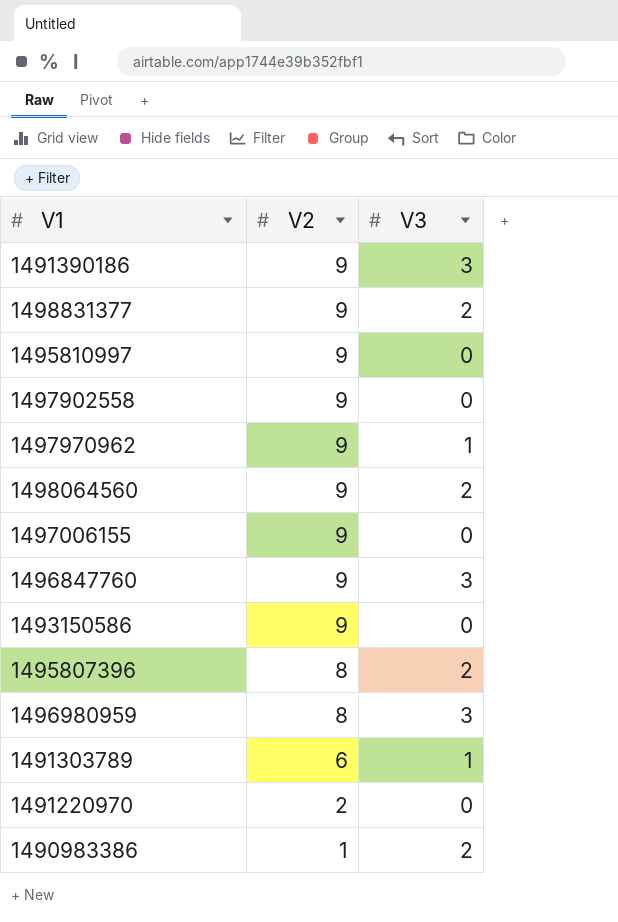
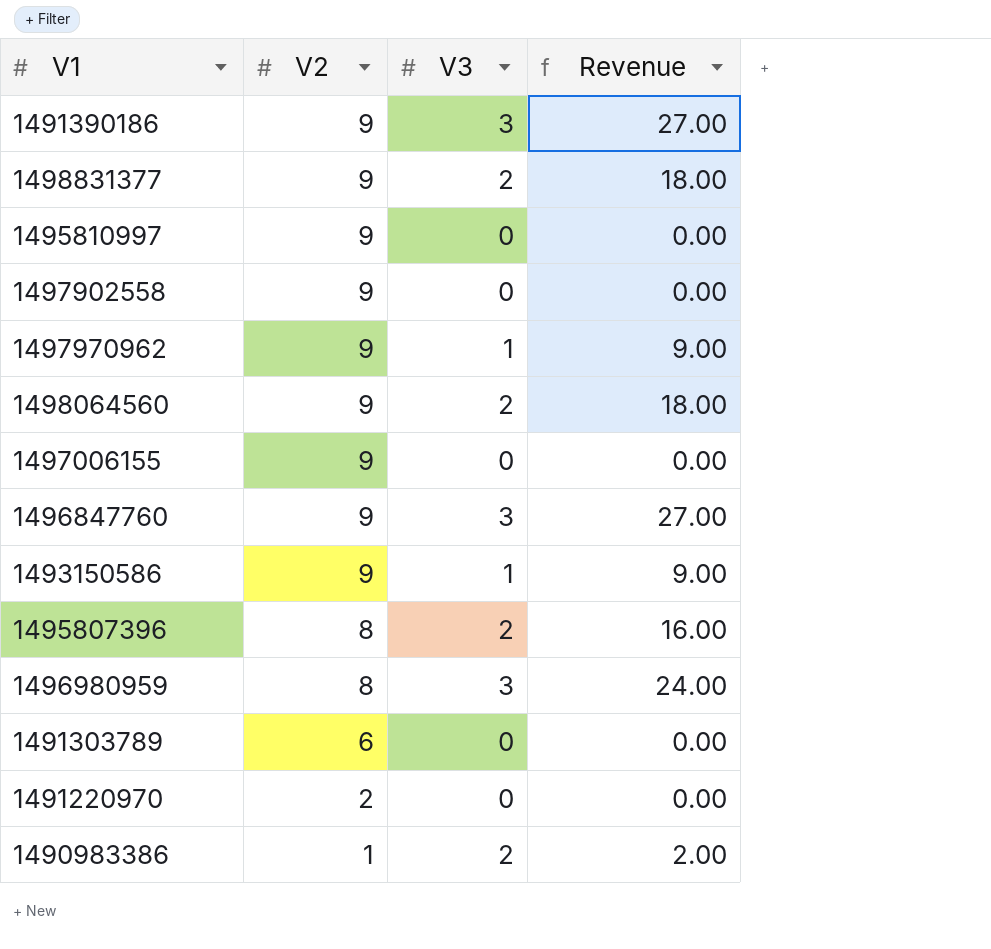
column Revenue | formula: none -> [V2] * [V3]
1493150586 | V3: 0 -> 1
1491303789 | V3: 1 -> 0

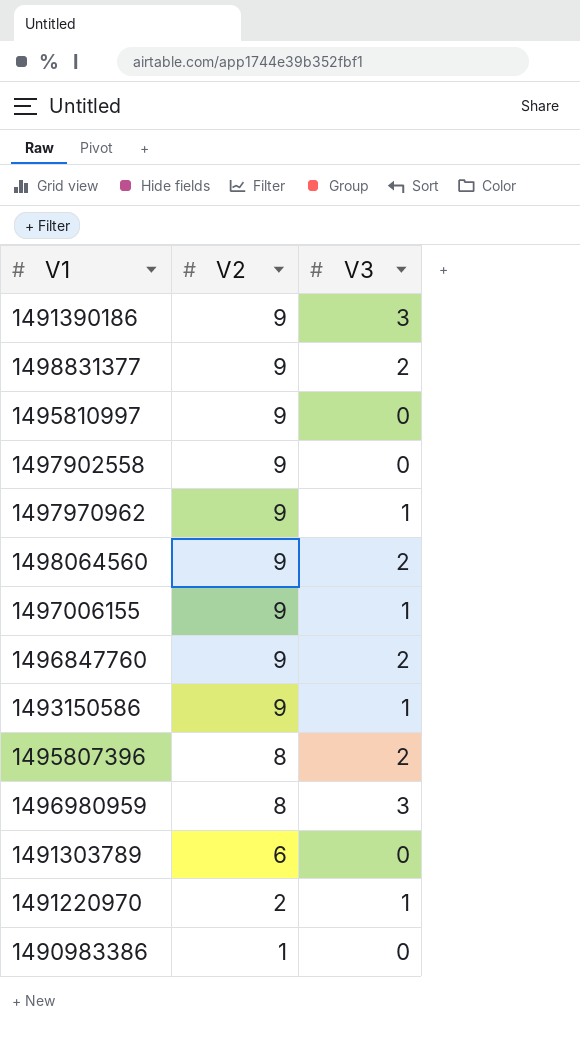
column Revenue | formula: [V2] * [V3] -> none
1497006155 | V3: 0 -> 1
1496847760 | V3: 3 -> 2
1491220970 | V3: 0 -> 1
1490983386 | V3: 2 -> 0

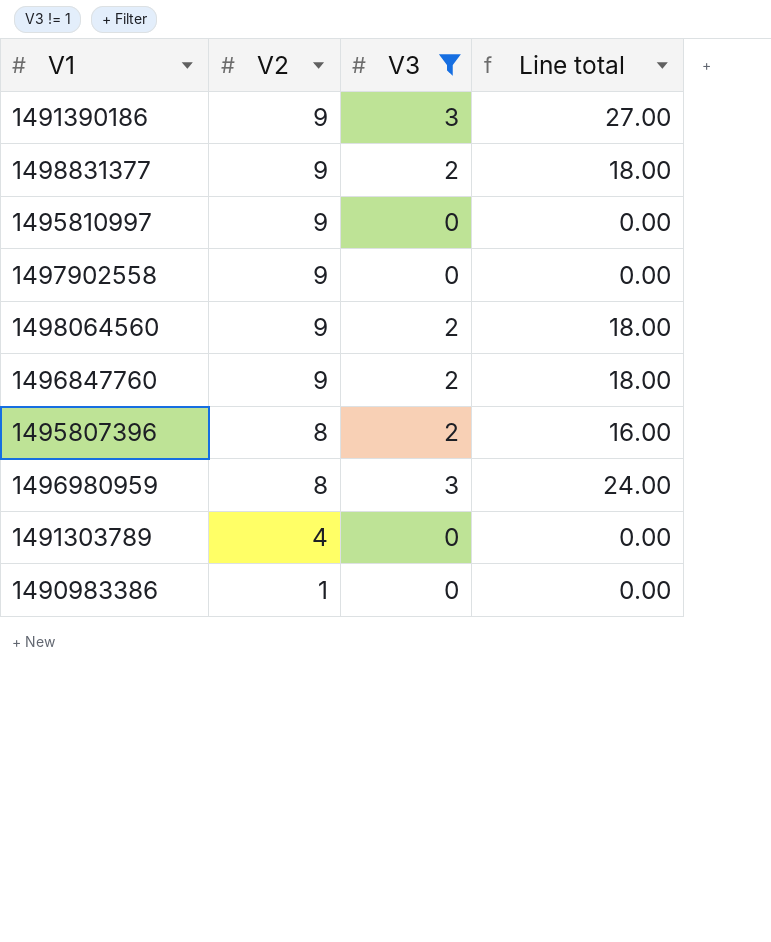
filter: none -> V3 != 1
column Line total | formula: none -> [V2] * [V3]
1491303789 | V2: 6 -> 4

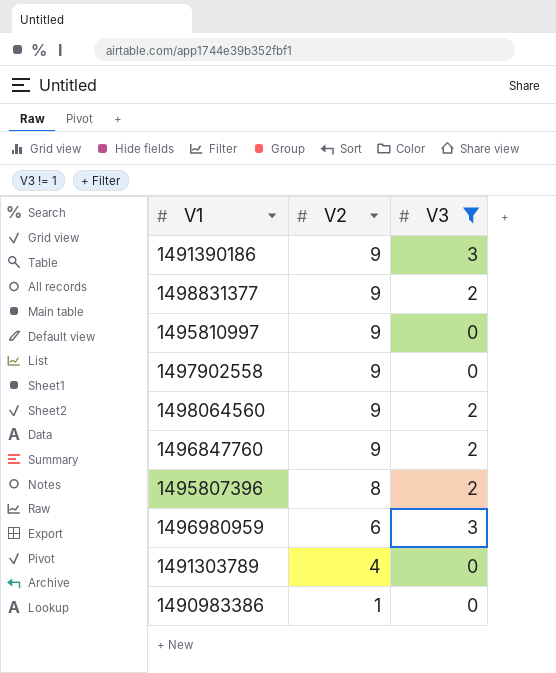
column Line total | formula: [V2] * [V3] -> none
1496980959 | V2: 8 -> 6

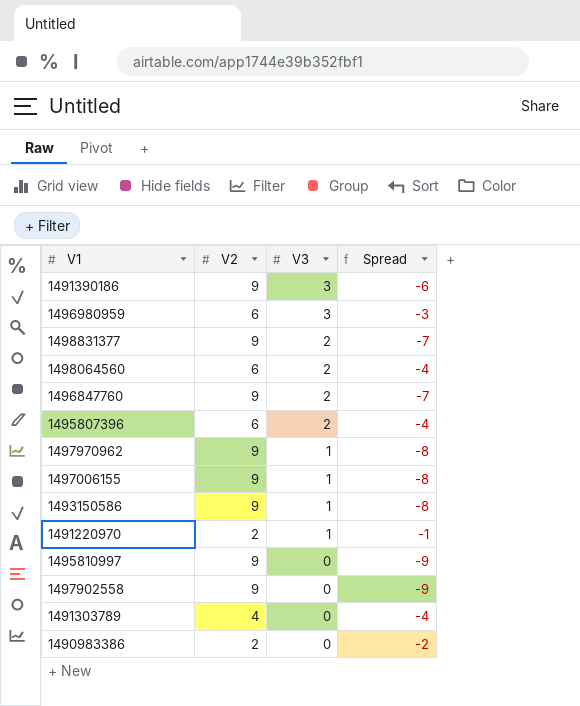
filter: V3 != 1 -> none
row order: V2 descending -> V3 descending
column Spread | formula: none -> [V3] - [V2]
1498064560 | V2: 9 -> 6
1495807396 | V2: 8 -> 6
1490983386 | V2: 1 -> 2

